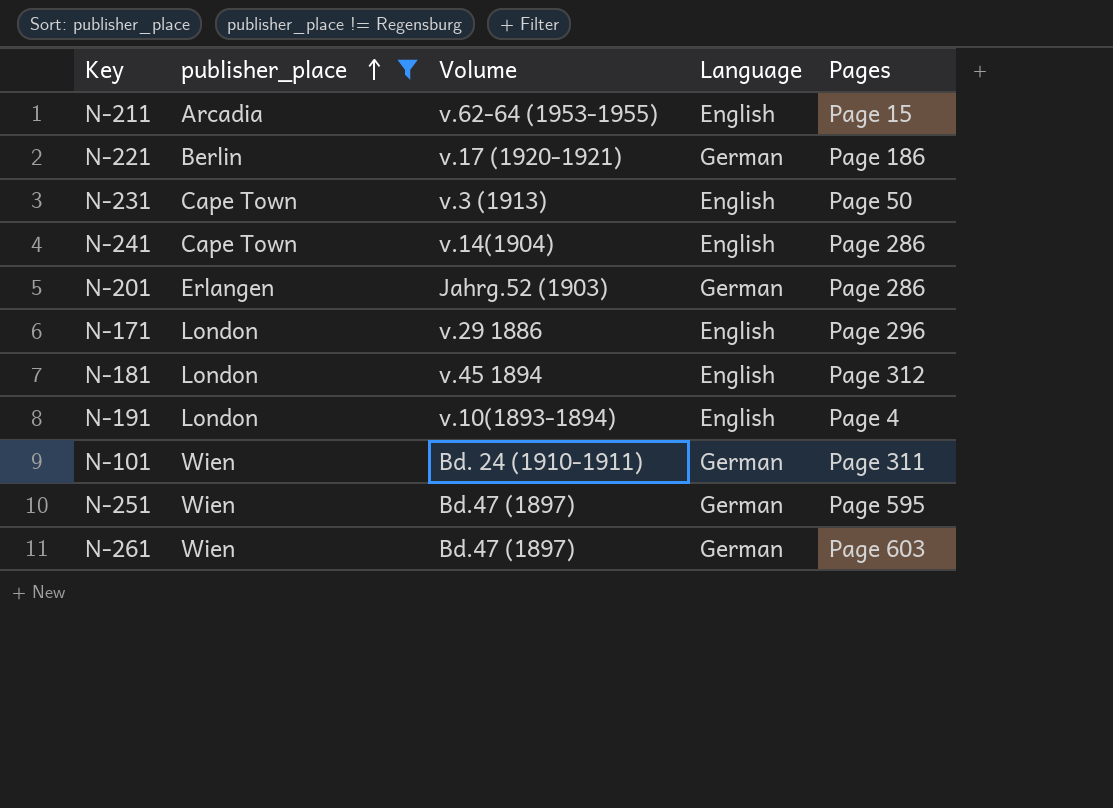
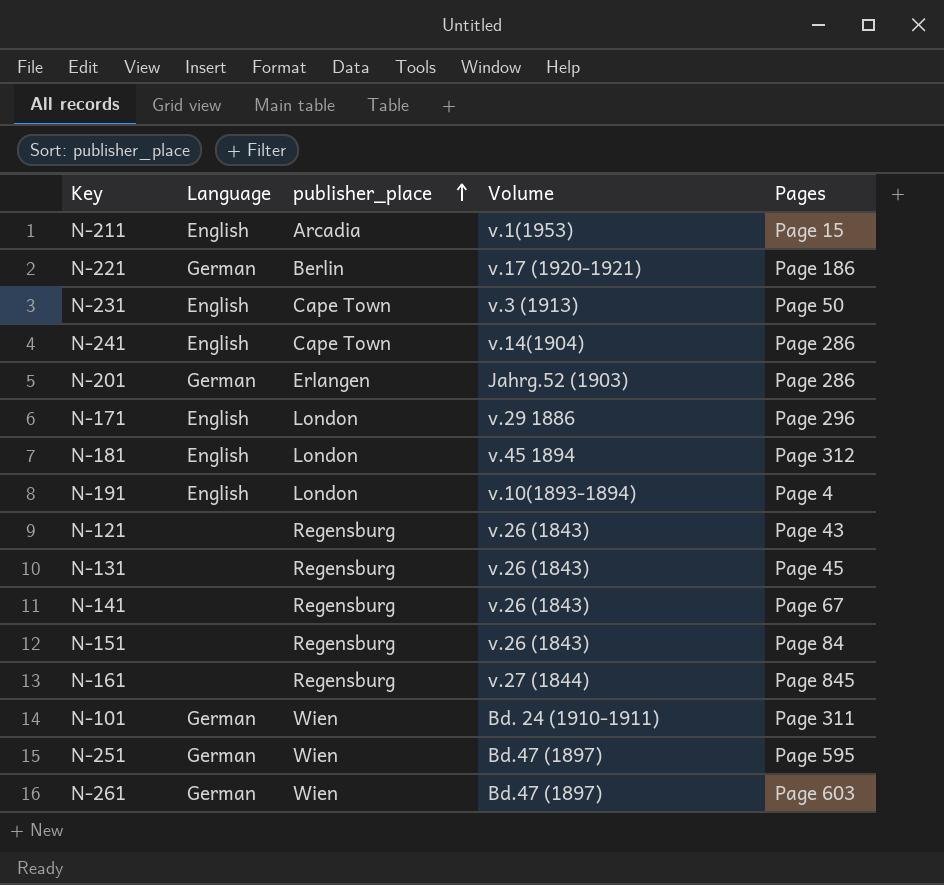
filter: publisher_place != Regensburg -> none
column Language | position: 4 -> 2
N-211 | Volume: v.62-64 (1953-1955) -> v.1(1953)

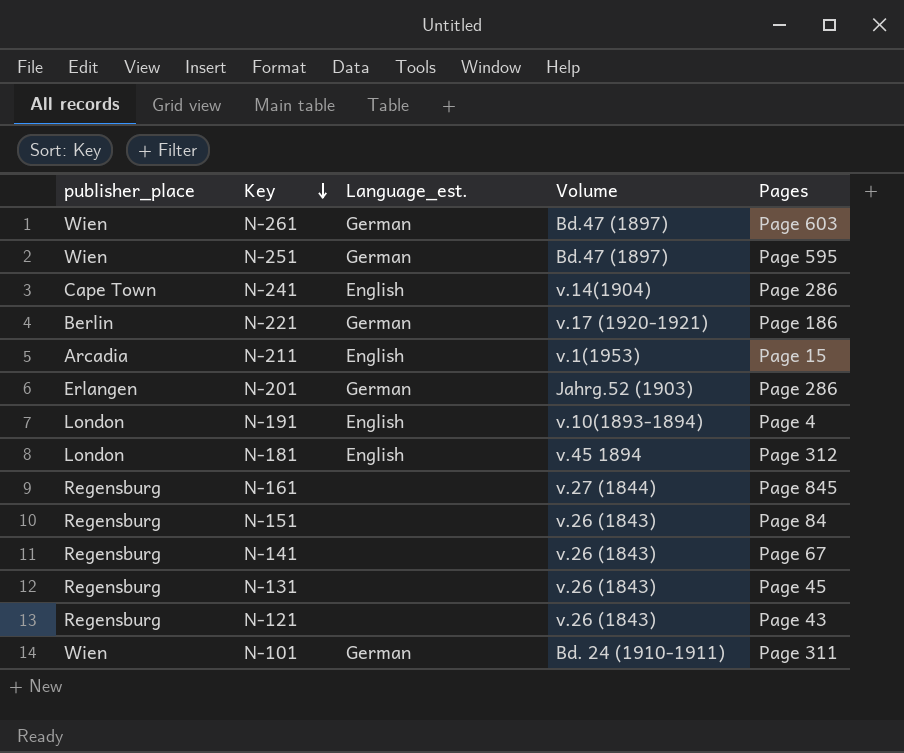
row order: publisher_place ascending -> Key descending
column publisher_place | position: 3 -> 1
column name: Language -> Language_est.
row N-231: English | Cape Town | v.3 (1913) | Page 50 -> none
row N-171: English | London | v.29 1886 | Page 296 -> none

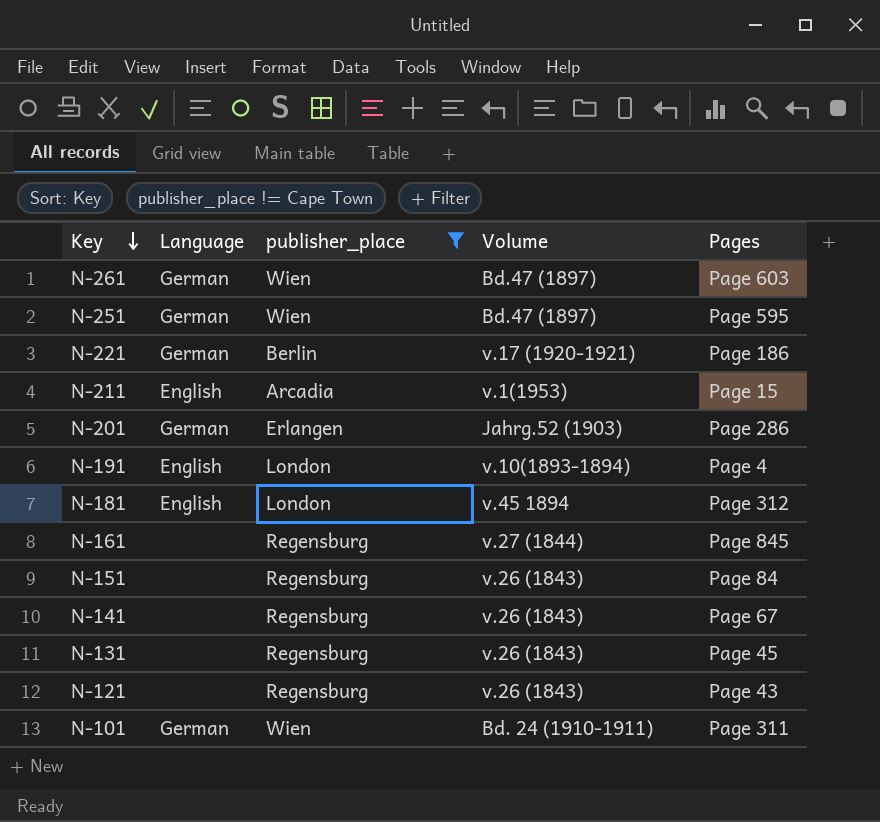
filter: none -> publisher_place != Cape Town
column name: Language_est. -> Language
column publisher_place | position: 1 -> 3

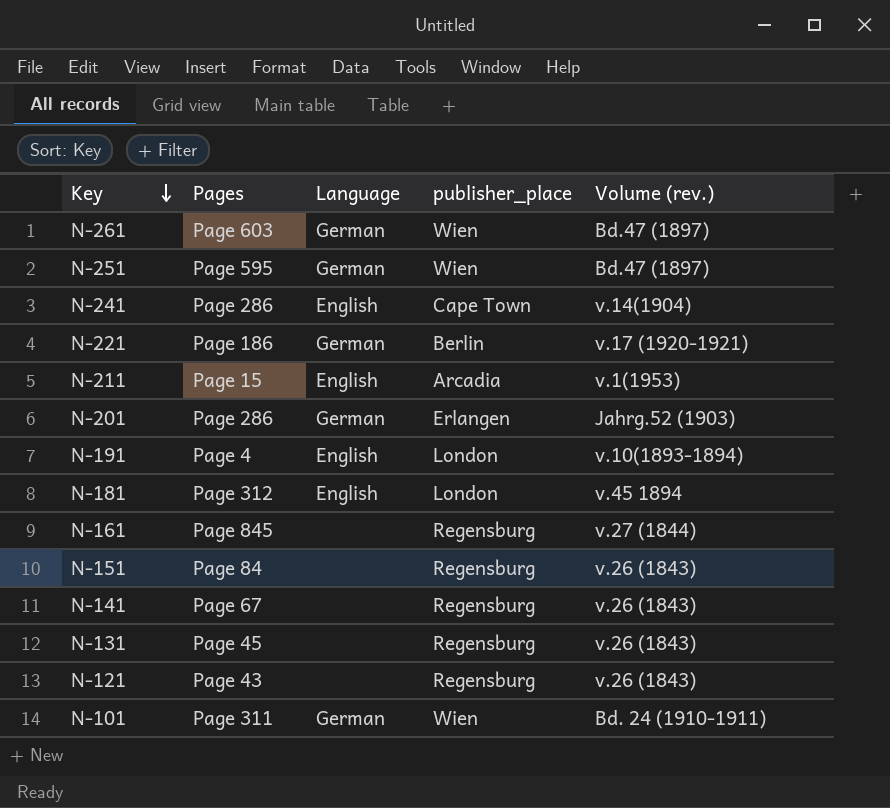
filter: publisher_place != Cape Town -> none
column Pages | position: 5 -> 2
column name: Volume -> Volume (rev.)

